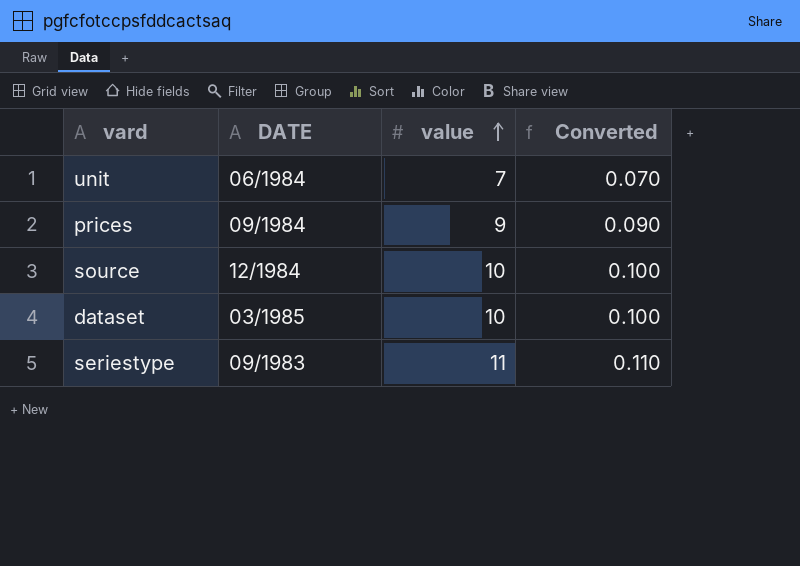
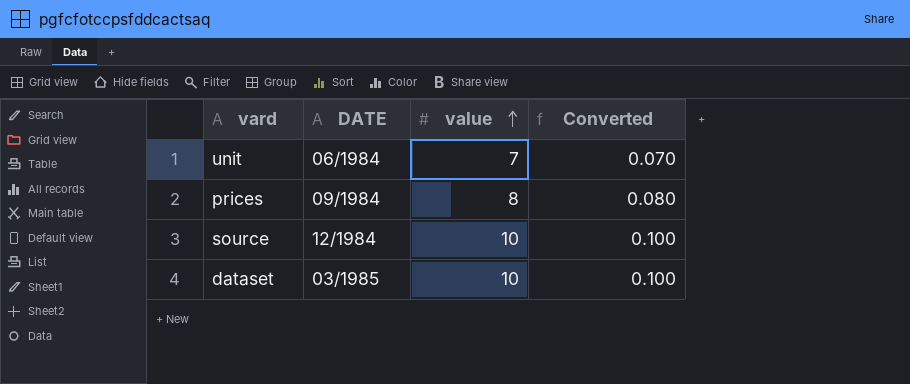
row seriestype: 09/1983 | 11 | 0.110 -> none
prices | value: 9 -> 8
prices | Converted: 0.090 -> 0.080

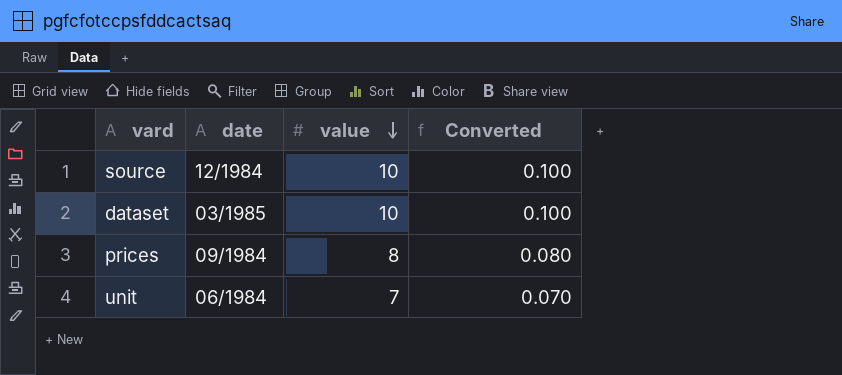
row order: value ascending -> value descending
column name: DATE -> date

